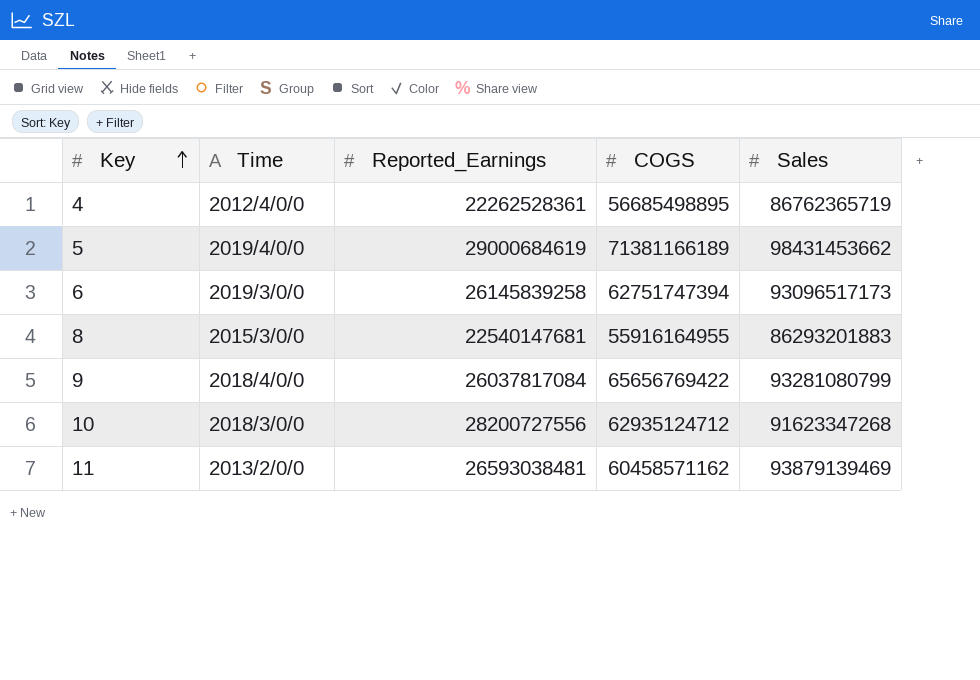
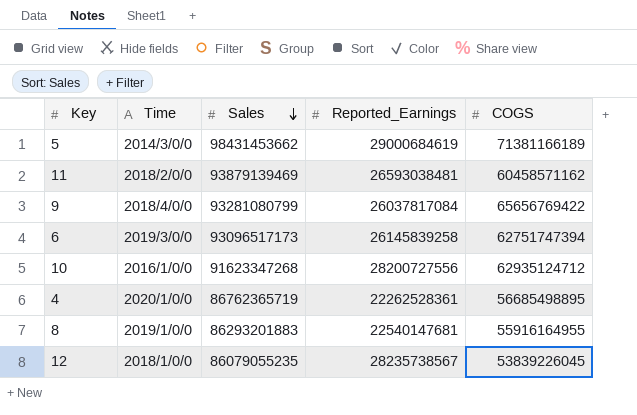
row order: Key ascending -> Sales descending
column Sales | position: 5 -> 3
5 | Time: 2019/4/0/0 -> 2014/3/0/0
11 | Time: 2013/2/0/0 -> 2018/2/0/0
10 | Time: 2018/3/0/0 -> 2016/1/0/0
4 | Time: 2012/4/0/0 -> 2020/1/0/0
8 | Time: 2015/3/0/0 -> 2019/1/0/0
row 12: none -> 2018/1/0/0 | 86079055235 | 28235738567 | 53839226045

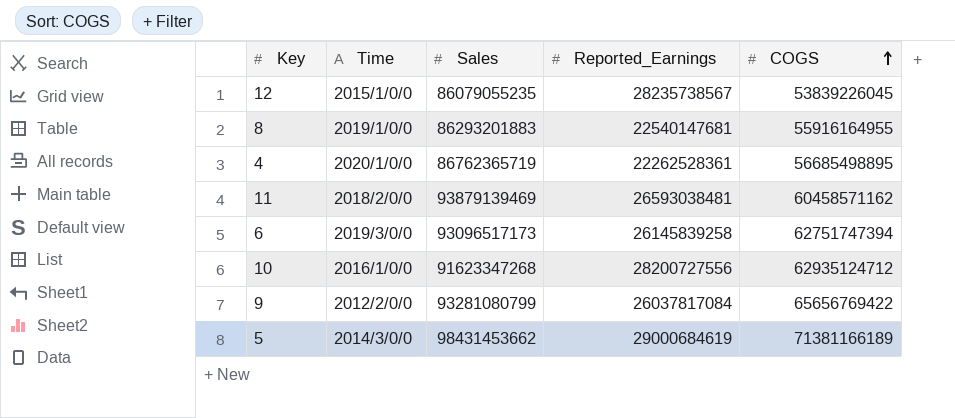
row order: Sales descending -> COGS ascending
12 | Time: 2018/1/0/0 -> 2015/1/0/0
9 | Time: 2018/4/0/0 -> 2012/2/0/0

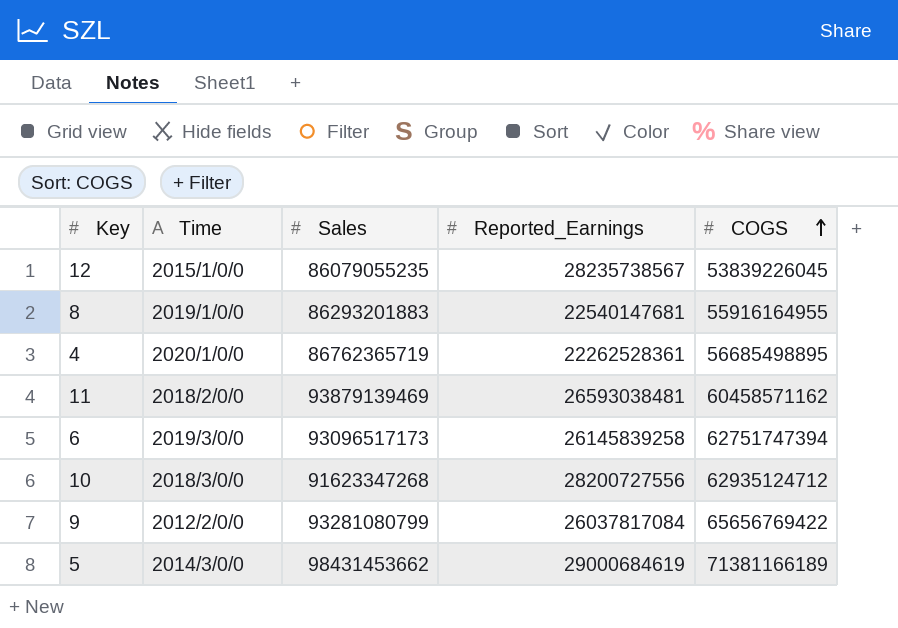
10 | Time: 2016/1/0/0 -> 2018/3/0/0

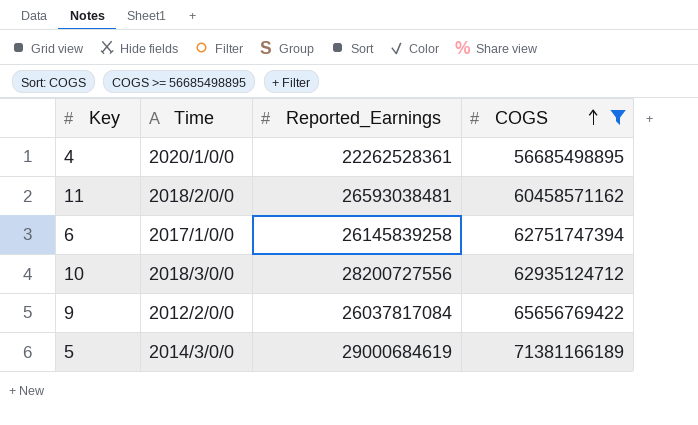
filter: none -> COGS >= 56685498895
column Sales | position: 3 -> none
6 | Time: 2019/3/0/0 -> 2017/1/0/0

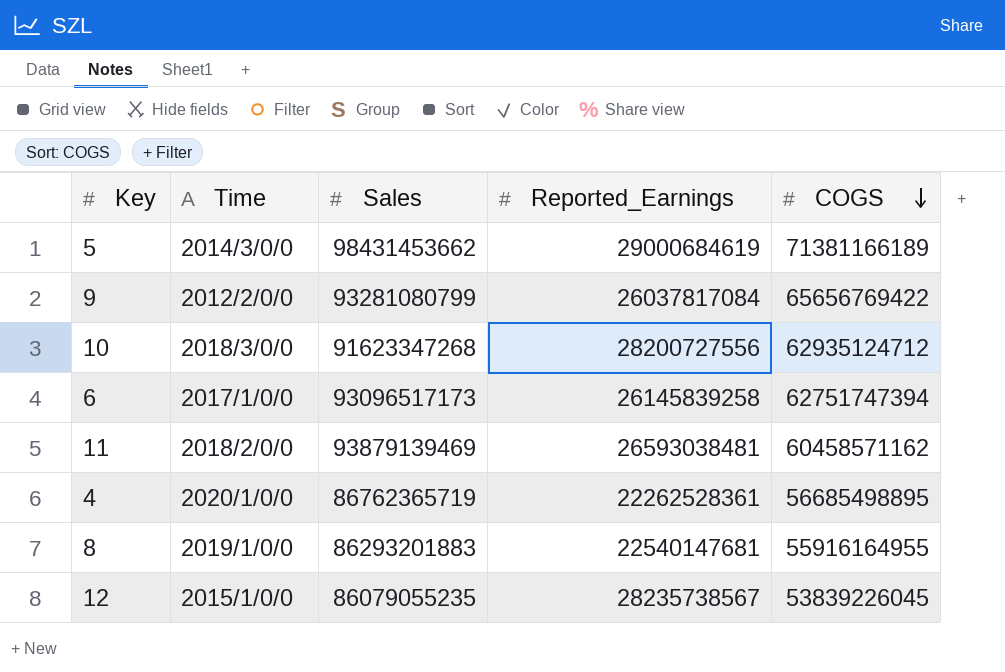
filter: COGS >= 56685498895 -> none
row order: COGS ascending -> COGS descending
column Sales | position: none -> 3

